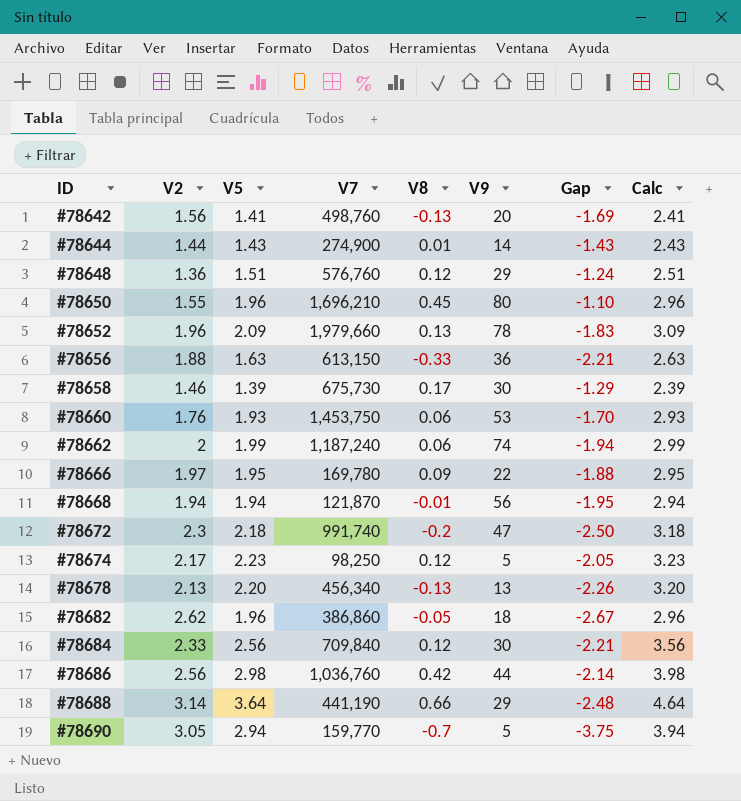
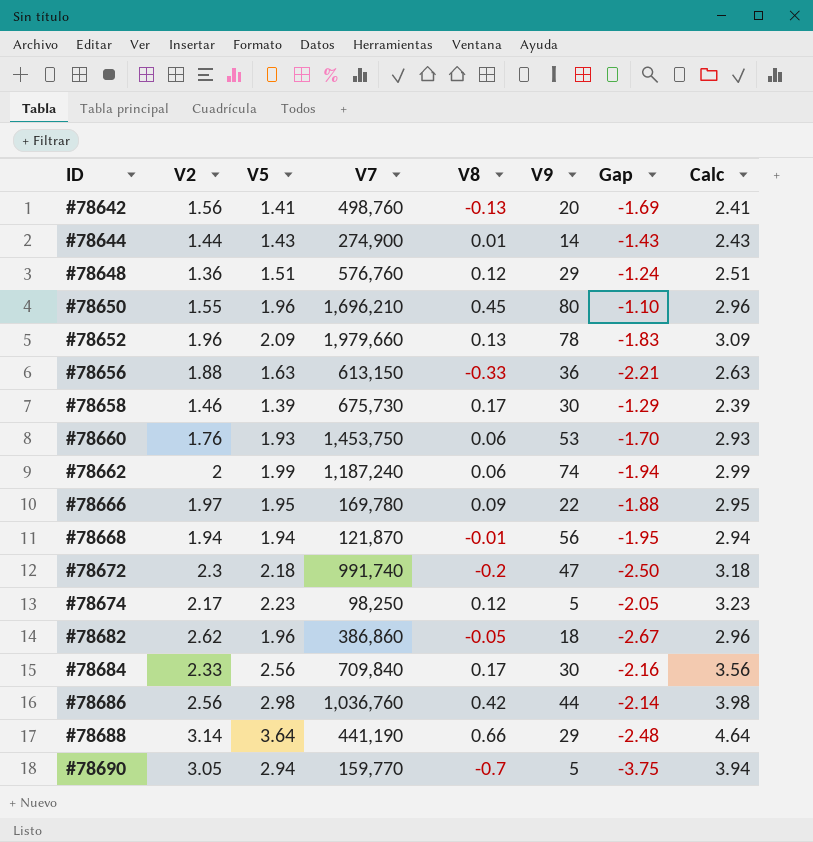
row #78678: 2.13 | 2.20 | 456,340 | -0.13 | 13 | -2.26 | 3.20 -> none
#78684 | V8: 0.12 -> 0.17
#78684 | Gap: -2.21 -> -2.16

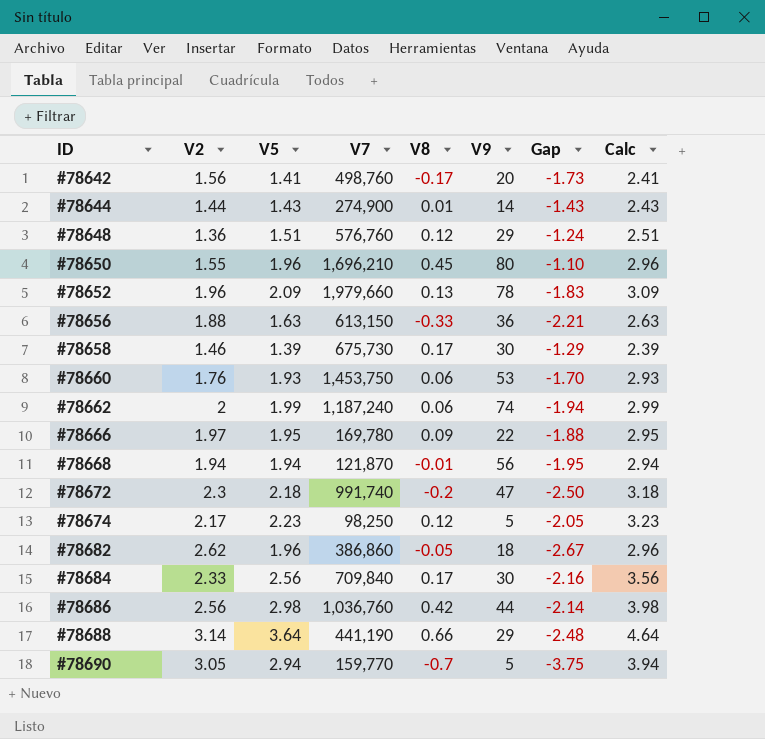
#78642 | V8: -0.13 -> -0.17
#78642 | Gap: -1.69 -> -1.73

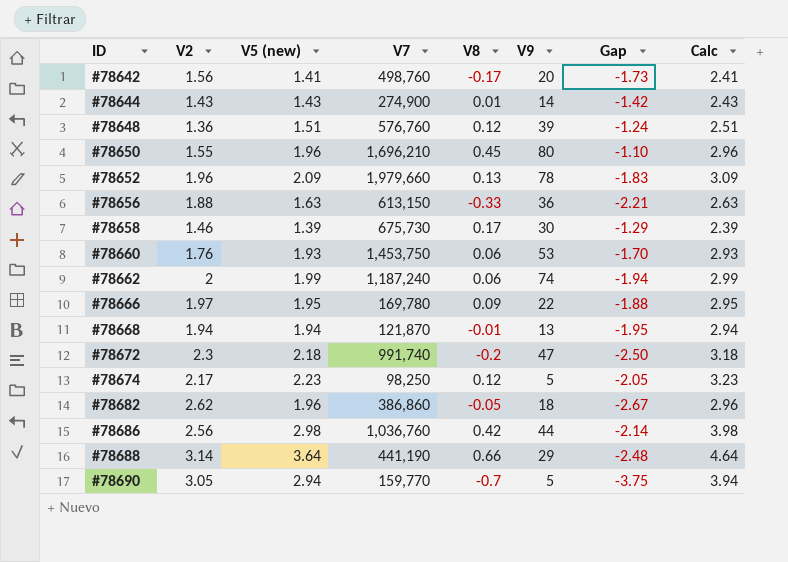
column name: V5 -> V5 (new)
row #78684: 2.33 | 2.56 | 709,840 | 0.17 | 30 | -2.16 | 3.56 -> none
#78644 | V2: 1.44 -> 1.43
#78644 | Gap: -1.43 -> -1.42
#78648 | V9: 29 -> 39
#78668 | V9: 56 -> 13

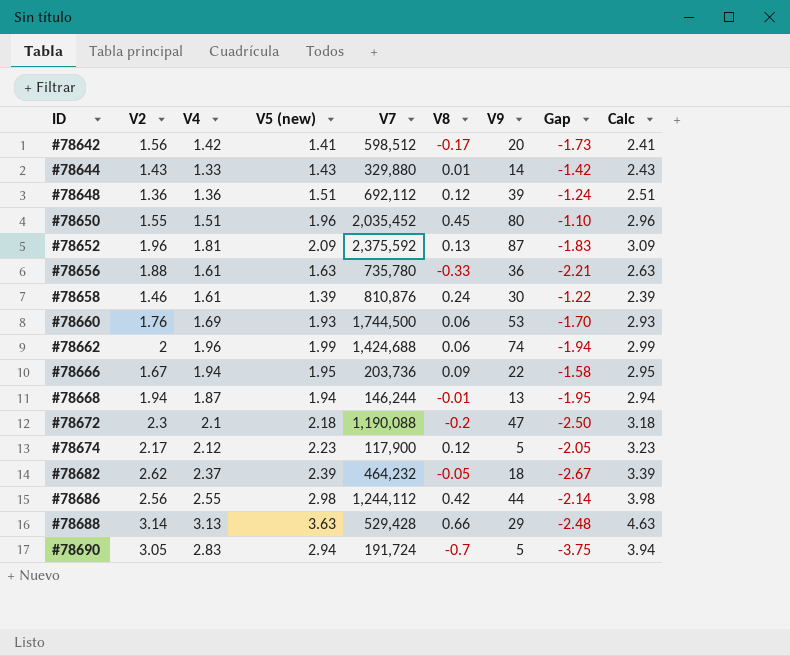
column V4 | position: none -> 3
#78642 | V7: 498,760 -> 598,512
#78644 | V7: 274,900 -> 329,880
#78648 | V7: 576,760 -> 692,112
#78650 | V7: 1,696,210 -> 2,035,452
#78652 | V7: 1,979,660 -> 2,375,592
#78652 | V9: 78 -> 87
#78656 | V7: 613,150 -> 735,780
#78658 | V7: 675,730 -> 810,876
#78658 | V8: 0.17 -> 0.24
#78658 | Gap: -1.29 -> -1.22
#78660 | V7: 1,453,750 -> 1,744,500
#78662 | V7: 1,187,240 -> 1,424,688
#78666 | V2: 1.97 -> 1.67
#78666 | V7: 169,780 -> 203,736
#78666 | Gap: -1.88 -> -1.58
#78668 | V7: 121,870 -> 146,244
#78672 | V7: 991,740 -> 1,190,088
#78674 | V7: 98,250 -> 117,900
#78682 | V5 (new): 1.96 -> 2.39
#78682 | V7: 386,860 -> 464,232
#78682 | Calc: 2.96 -> 3.39
#78686 | V7: 1,036,760 -> 1,244,112
#78688 | V5 (new): 3.64 -> 3.63
#78688 | V7: 441,190 -> 529,428
#78688 | Calc: 4.64 -> 4.63
#78690 | V7: 159,770 -> 191,724

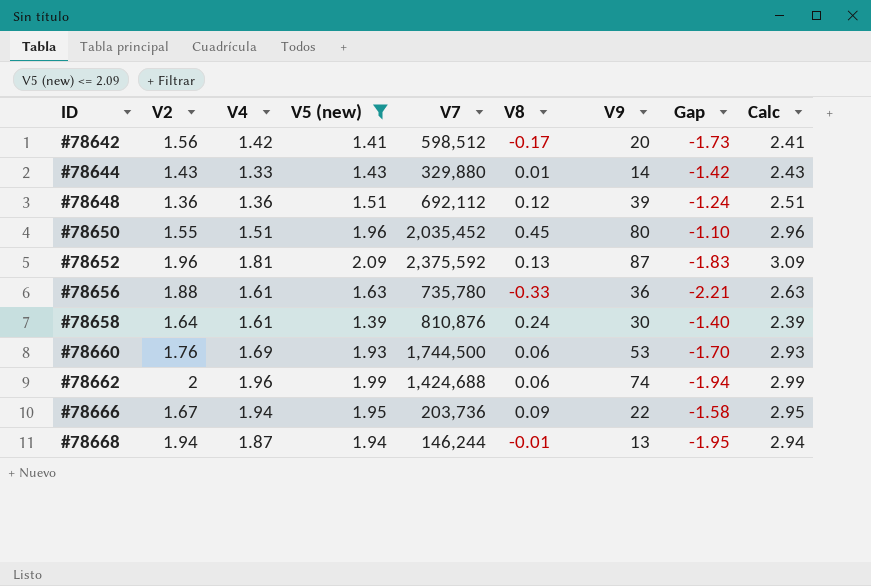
filter: none -> V5 (new) <= 2.09
#78658 | V2: 1.46 -> 1.64
#78658 | Gap: -1.22 -> -1.40

